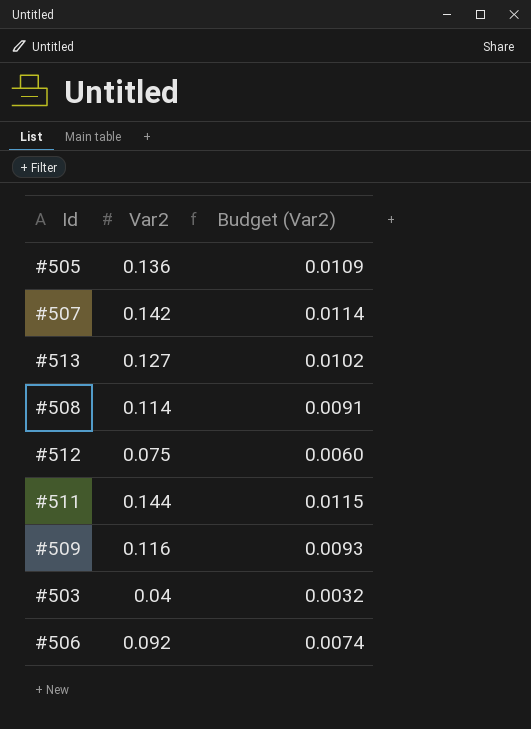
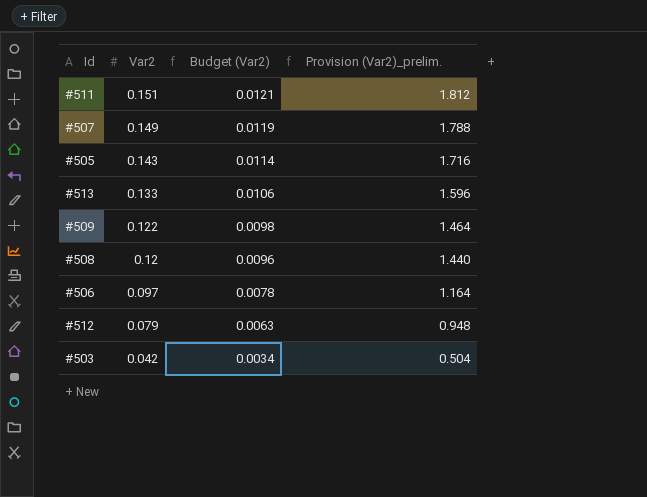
row order: none -> Var2 descending
column Provision (Var2)_prelim. | formula: none -> [Var2] * 12
#511 | Var2: 0.144 -> 0.151
#511 | Budget (Var2): 0.0115 -> 0.0121
#507 | Var2: 0.142 -> 0.149
#507 | Budget (Var2): 0.0114 -> 0.0119
#505 | Var2: 0.136 -> 0.143
#505 | Budget (Var2): 0.0109 -> 0.0114
#513 | Var2: 0.127 -> 0.133
#513 | Budget (Var2): 0.0102 -> 0.0106
#509 | Var2: 0.116 -> 0.122
#509 | Budget (Var2): 0.0093 -> 0.0098
#508 | Var2: 0.114 -> 0.12
#508 | Budget (Var2): 0.0091 -> 0.0096
#506 | Var2: 0.092 -> 0.097
#506 | Budget (Var2): 0.0074 -> 0.0078
#512 | Var2: 0.075 -> 0.079
#512 | Budget (Var2): 0.0060 -> 0.0063
#503 | Var2: 0.04 -> 0.042
#503 | Budget (Var2): 0.0032 -> 0.0034

